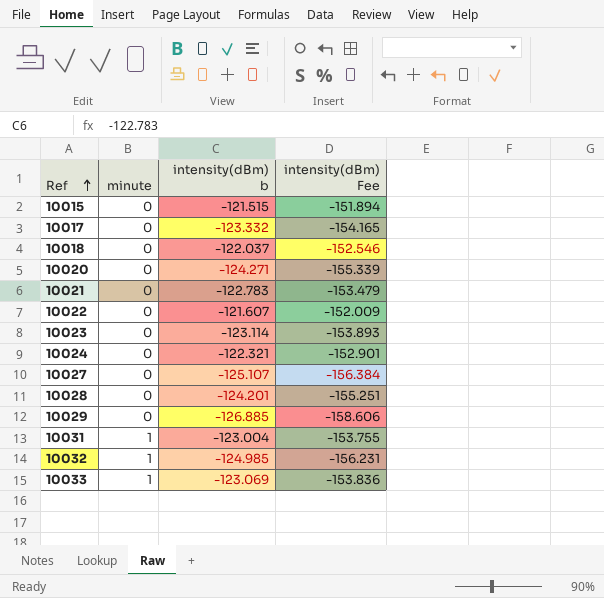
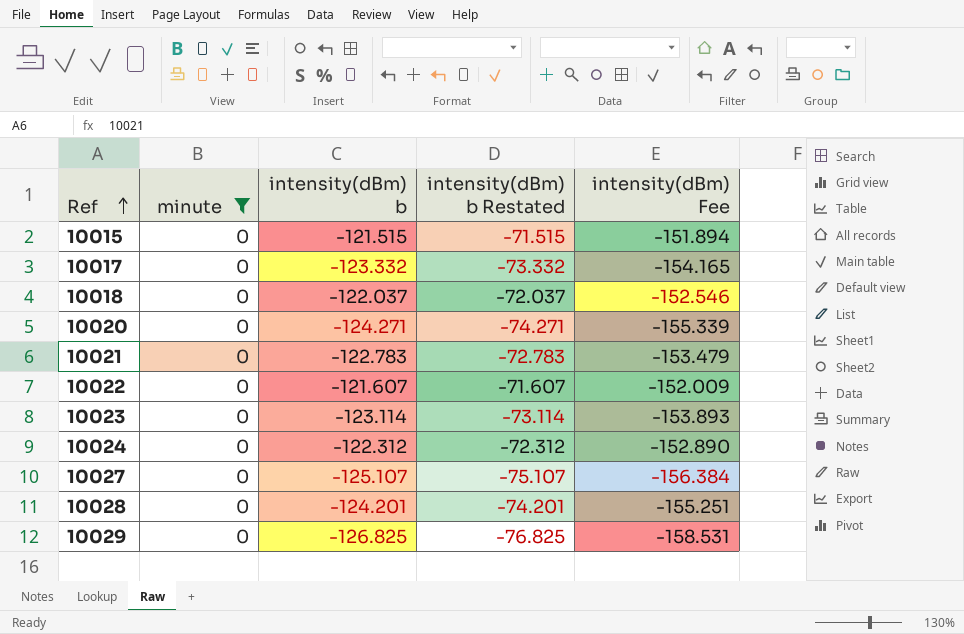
filter: none -> minute = 0
column intensity(dBm) b Restated | formula: none -> [intensity(dBm) b] + 50
10024 | intensity(dBm) b: -122.321 -> -122.312
10024 | intensity(dBm) Fee: -152.901 -> -152.890
10029 | intensity(dBm) b: -126.885 -> -126.825
10029 | intensity(dBm) Fee: -158.606 -> -158.531

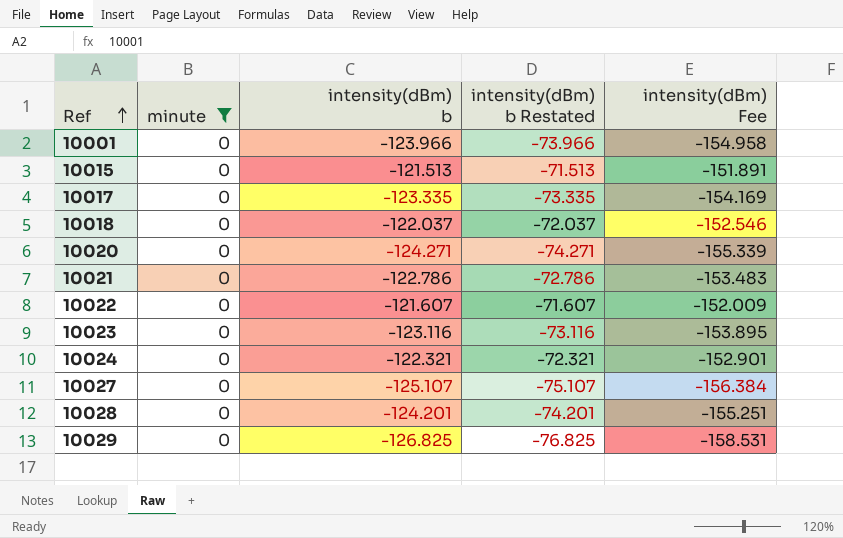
row 10001: none -> 0 | -123.966 | -73.966 | -154.958
10015 | intensity(dBm) b: -121.515 -> -121.513
10015 | intensity(dBm) b Restated: -71.515 -> -71.513
10015 | intensity(dBm) Fee: -151.894 -> -151.891
10017 | intensity(dBm) b: -123.332 -> -123.335
10017 | intensity(dBm) b Restated: -73.332 -> -73.335
10017 | intensity(dBm) Fee: -154.165 -> -154.169
10021 | intensity(dBm) b: -122.783 -> -122.786
10021 | intensity(dBm) b Restated: -72.783 -> -72.786
10021 | intensity(dBm) Fee: -153.479 -> -153.483
10023 | intensity(dBm) b: -123.114 -> -123.116
10023 | intensity(dBm) b Restated: -73.114 -> -73.116
10023 | intensity(dBm) Fee: -153.893 -> -153.895
10024 | intensity(dBm) b: -122.312 -> -122.321
10024 | intensity(dBm) b Restated: -72.312 -> -72.321
10024 | intensity(dBm) Fee: -152.890 -> -152.901

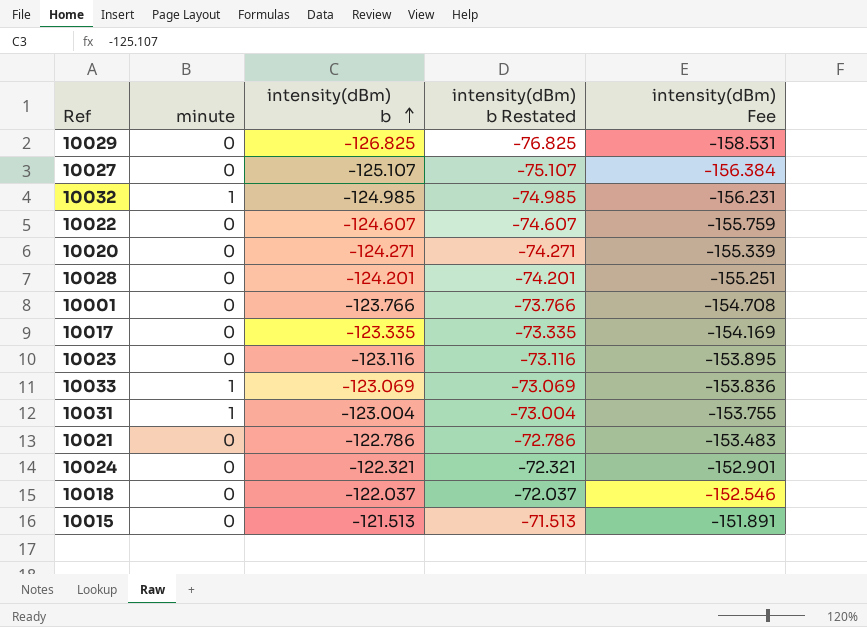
filter: minute = 0 -> none
row order: Ref ascending -> intensity(dBm) b ascending
10022 | intensity(dBm) b: -121.607 -> -124.607
10022 | intensity(dBm) b Restated: -71.607 -> -74.607
10022 | intensity(dBm) Fee: -152.009 -> -155.759
10001 | intensity(dBm) b: -123.966 -> -123.766
10001 | intensity(dBm) b Restated: -73.966 -> -73.766
10001 | intensity(dBm) Fee: -154.958 -> -154.708

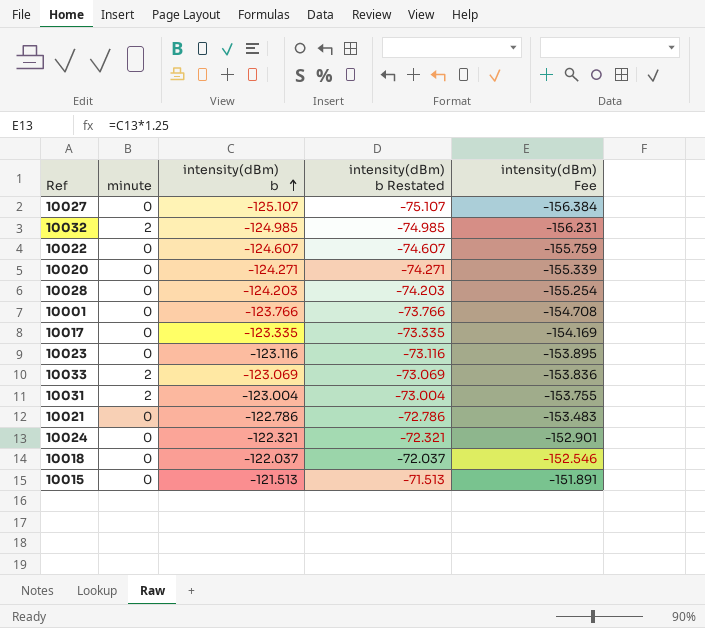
row 10029: 0 | -126.825 | -76.825 | -158.531 -> none
10032 | minute: 1 -> 2
10028 | intensity(dBm) b: -124.201 -> -124.203
10028 | intensity(dBm) b Restated: -74.201 -> -74.203
10028 | intensity(dBm) Fee: -155.251 -> -155.254
10033 | minute: 1 -> 2
10031 | minute: 1 -> 2

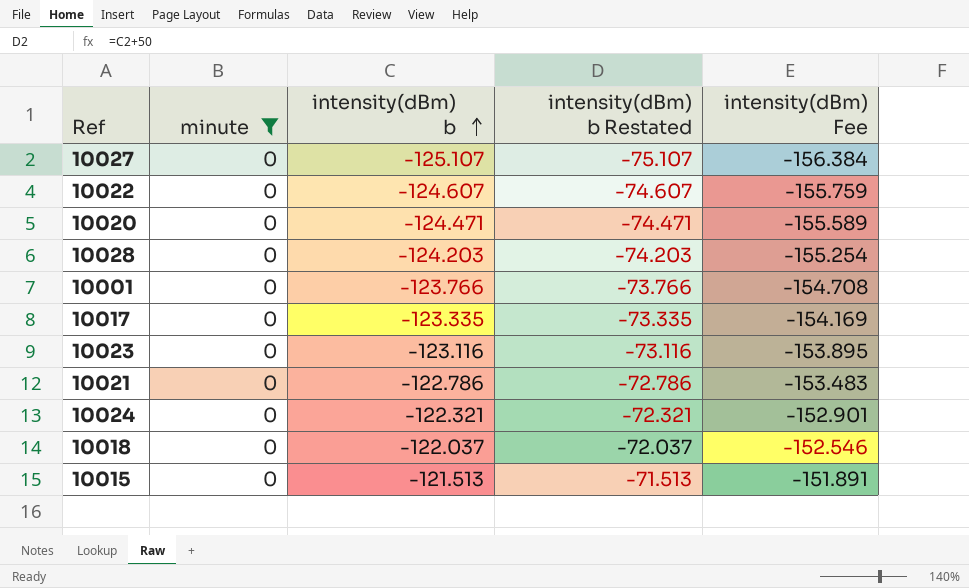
filter: none -> minute = 0
10020 | intensity(dBm) b: -124.271 -> -124.471
10020 | intensity(dBm) b Restated: -74.271 -> -74.471
10020 | intensity(dBm) Fee: -155.339 -> -155.589

